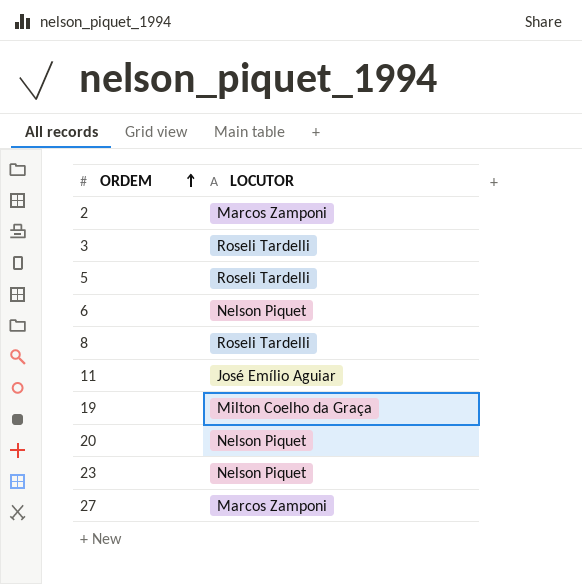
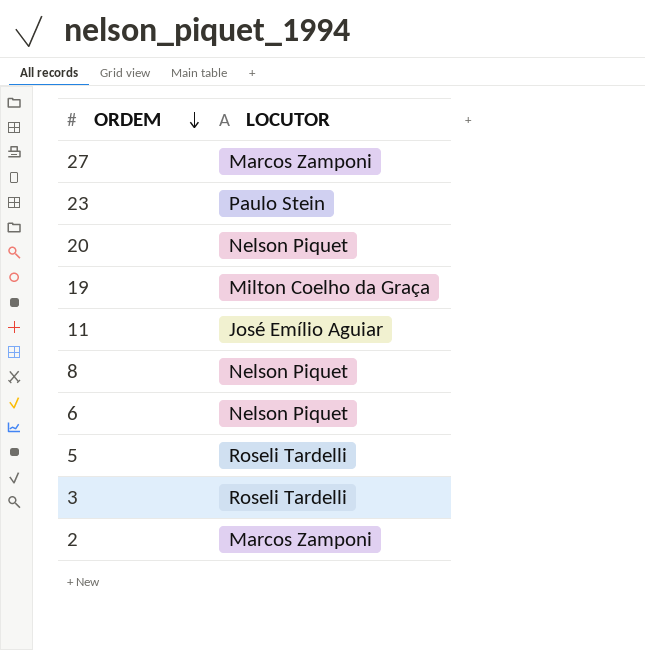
row order: ORDEM ascending -> ORDEM descending
23 | LOCUTOR: Nelson Piquet -> Paulo Stein
8 | LOCUTOR: Roseli Tardelli -> Nelson Piquet

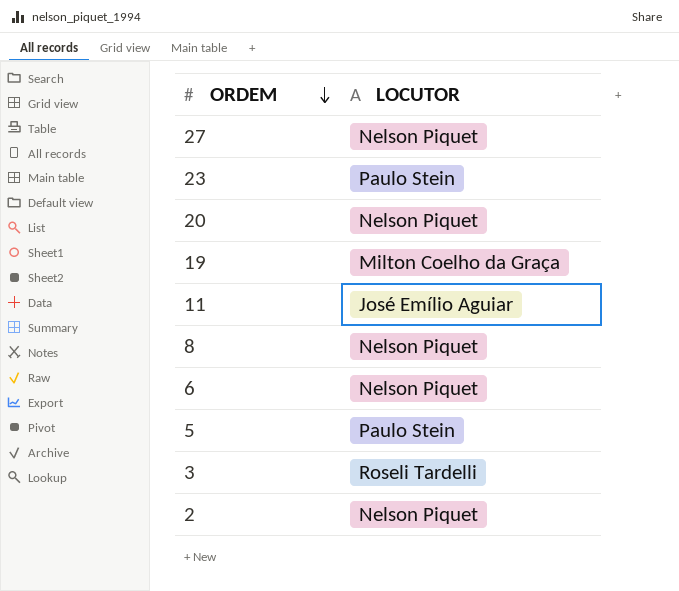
27 | LOCUTOR: Marcos Zamponi -> Nelson Piquet
5 | LOCUTOR: Roseli Tardelli -> Paulo Stein
2 | LOCUTOR: Marcos Zamponi -> Nelson Piquet

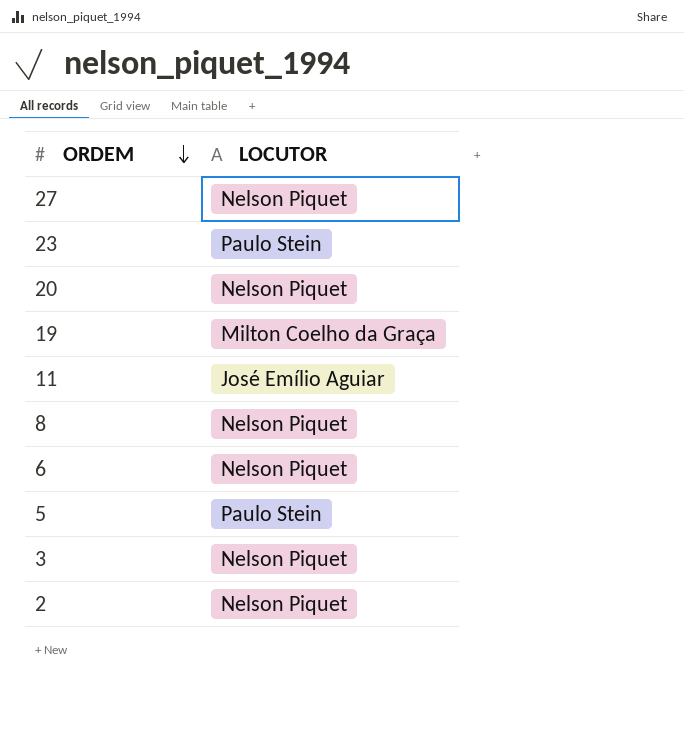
3 | LOCUTOR: Roseli Tardelli -> Nelson Piquet

